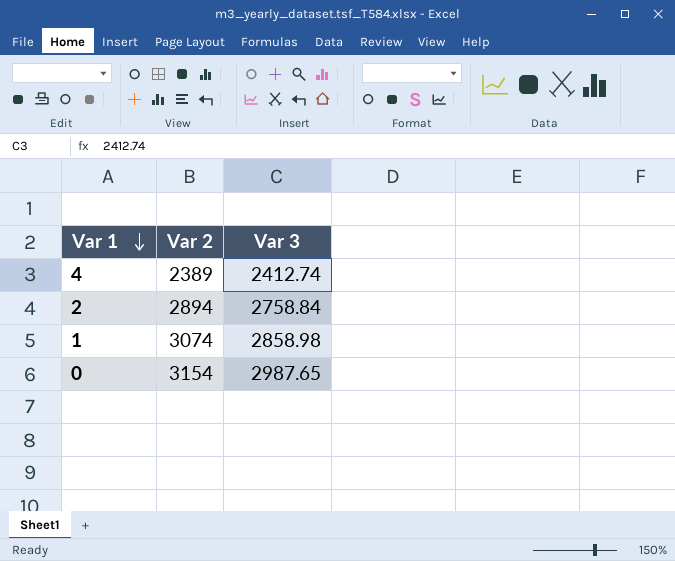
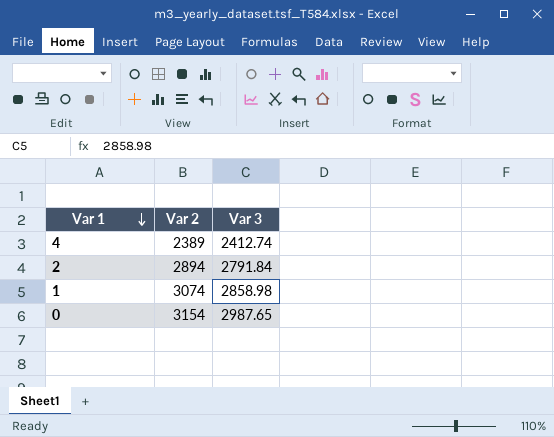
2 | Var 3: 2758.84 -> 2791.84

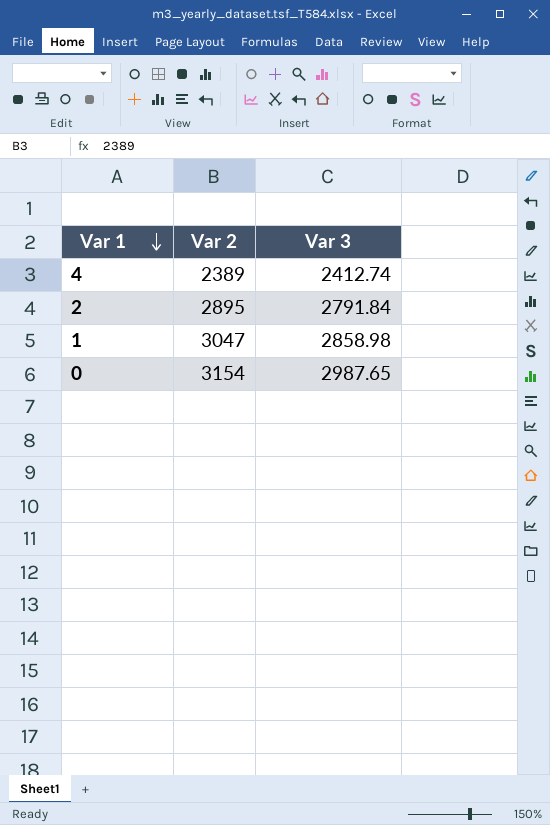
2 | Var 2: 2894 -> 2895
1 | Var 2: 3074 -> 3047

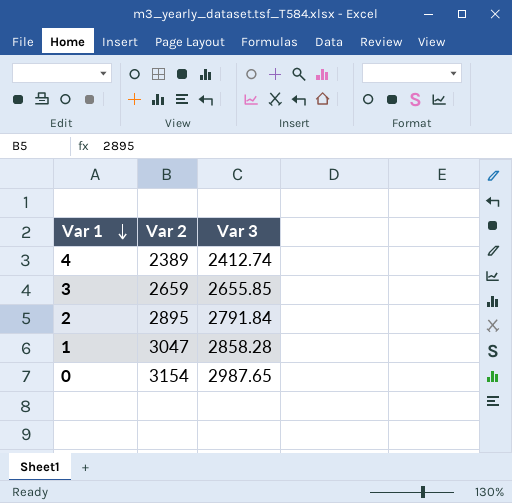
row 3: none -> 2659 | 2655.85
1 | Var 3: 2858.98 -> 2858.28

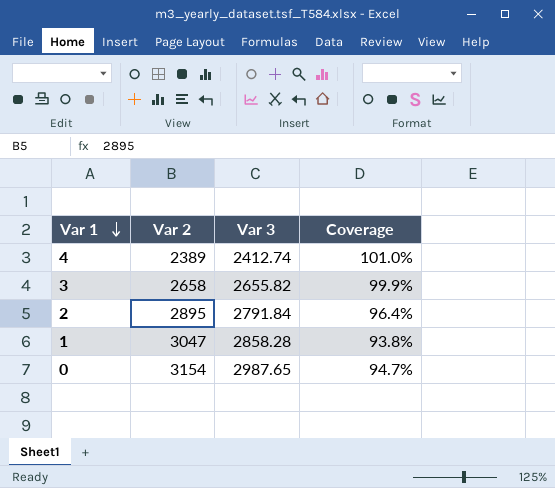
column Coverage | formula: none -> [Var 3] / [Var 2]
3 | Var 2: 2659 -> 2658
3 | Var 3: 2655.85 -> 2655.82

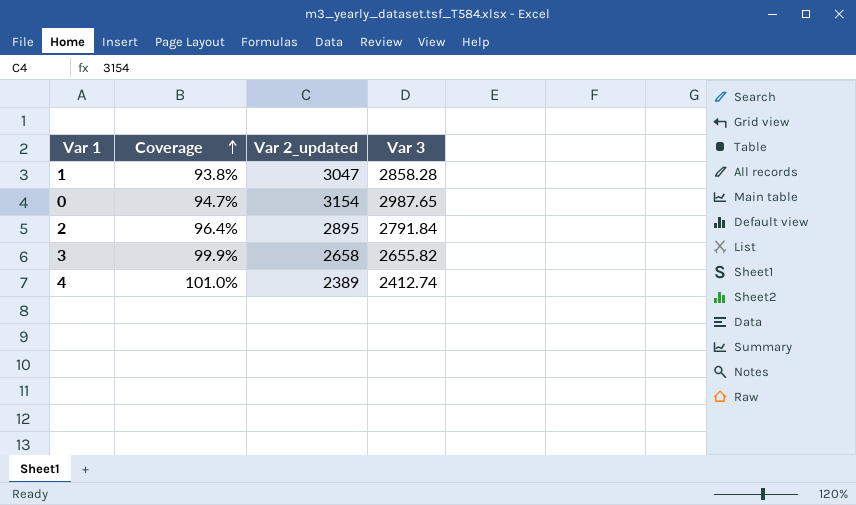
row order: Var 1 descending -> Coverage ascending
column Coverage | position: 4 -> 2
column name: Var 2 -> Var 2_updated

